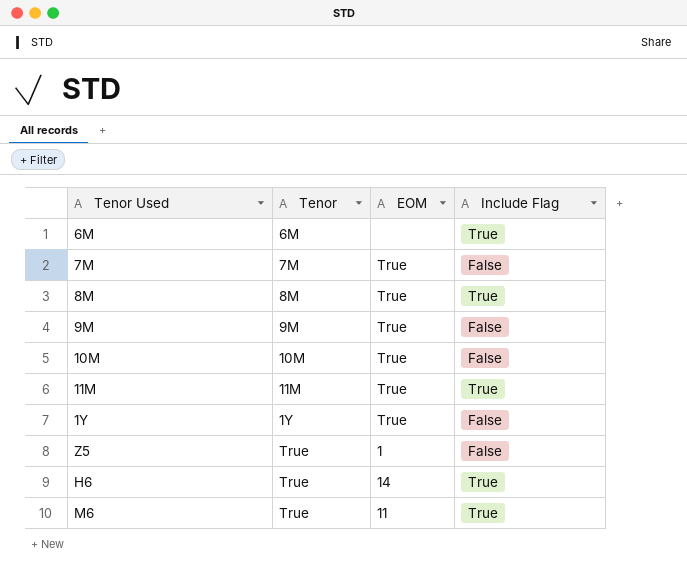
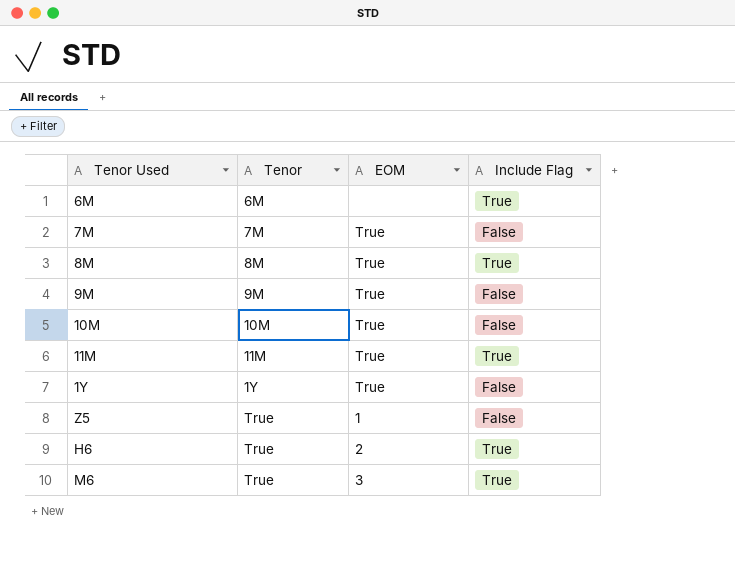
H6 | EOM: 14 -> 2
M6 | EOM: 11 -> 3

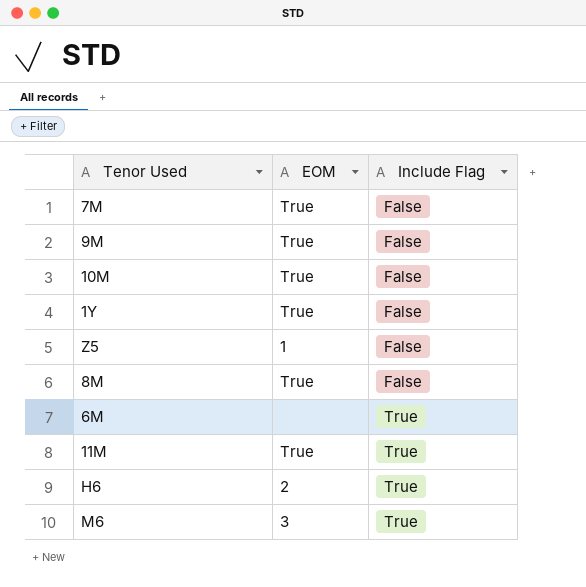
row order: none -> Include Flag ascending
column Tenor | position: 2 -> none
8M | Include Flag: True -> False

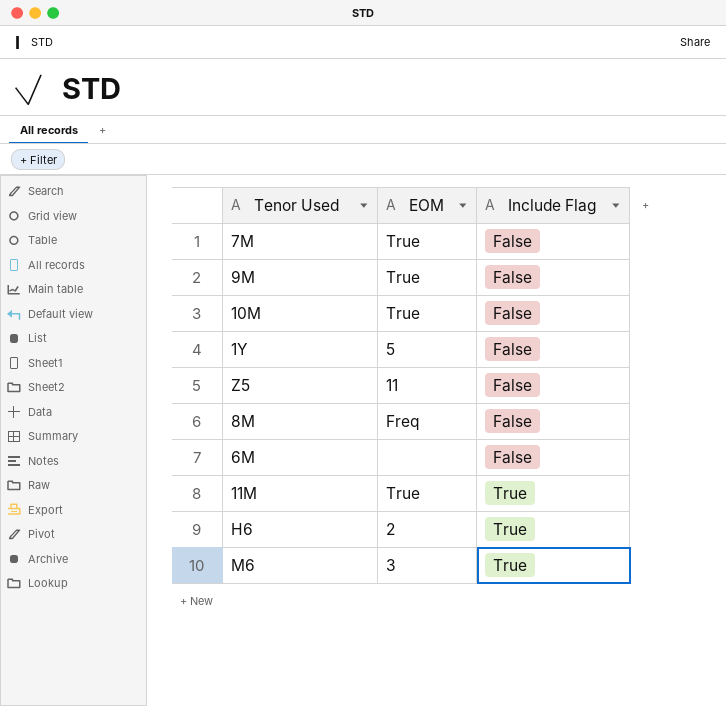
1Y | EOM: True -> 5
Z5 | EOM: 1 -> 11
8M | EOM: True -> Freq
6M | Include Flag: True -> False

